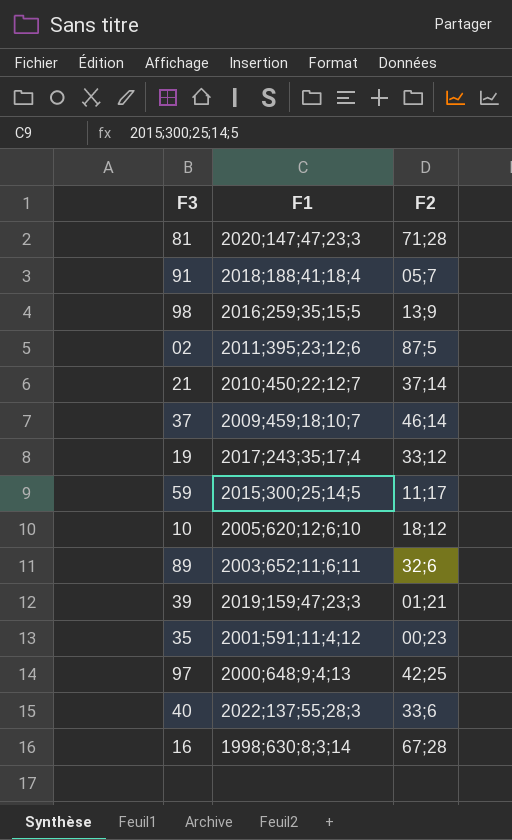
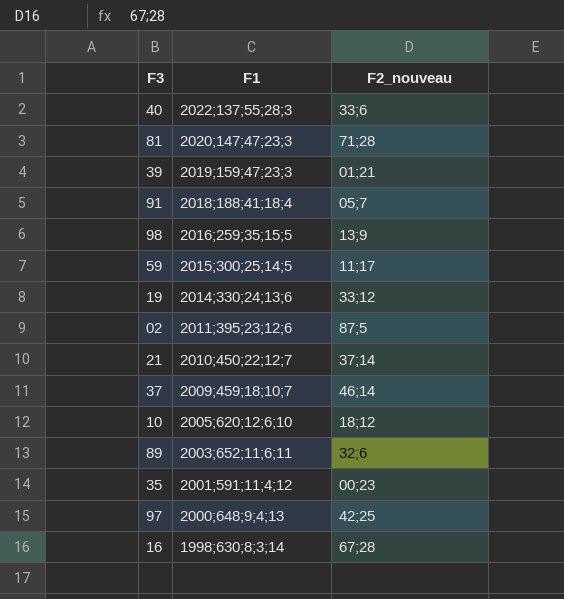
row order: none -> F1 descending
column name: F2 -> F2_nouveau
19 | F1: 2017;243;35;17;4 -> 2014;330;24;13;6

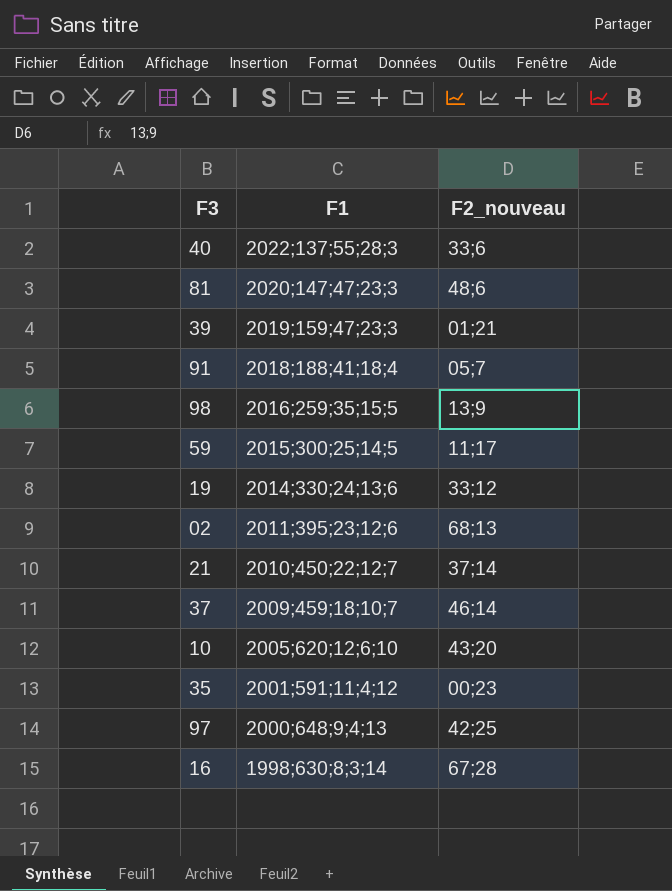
row 89: 2003;652;11;6;11 | 32;6 -> none
81 | F2_nouveau: 71;28 -> 48;6
02 | F2_nouveau: 87;5 -> 68;13
10 | F2_nouveau: 18;12 -> 43;20

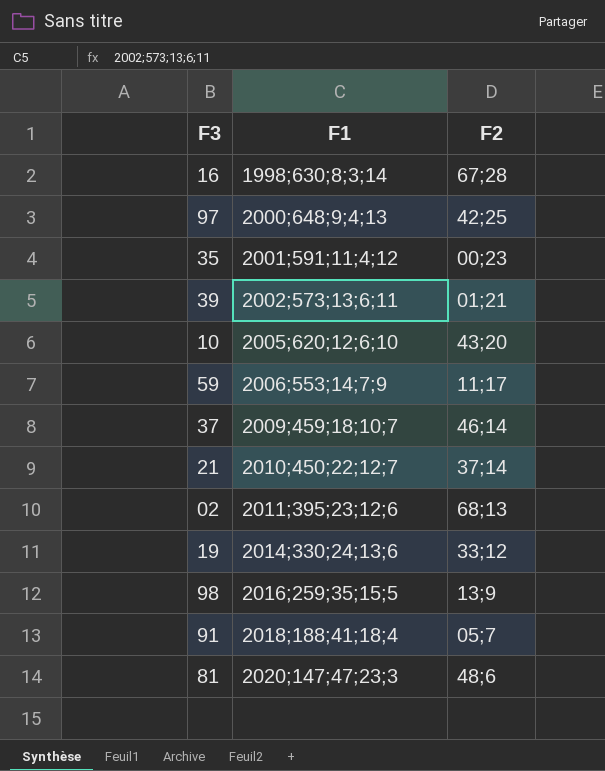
row order: F1 descending -> F1 ascending
column name: F2_nouveau -> F2
row 40: 2022;137;55;28;3 | 33;6 -> none
39 | F1: 2019;159;47;23;3 -> 2002;573;13;6;11
59 | F1: 2015;300;25;14;5 -> 2006;553;14;7;9

